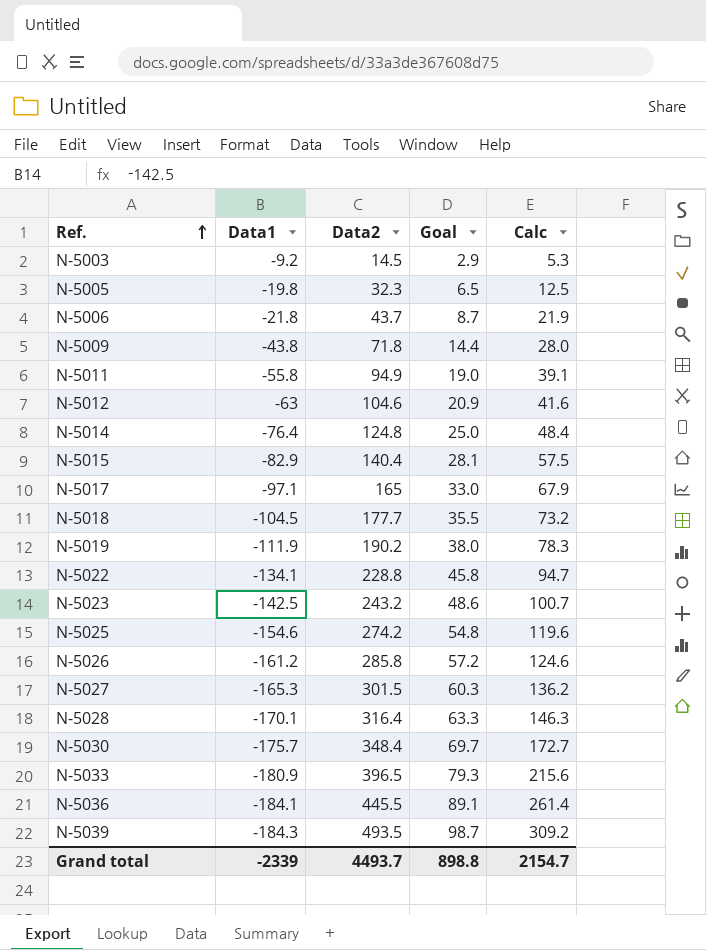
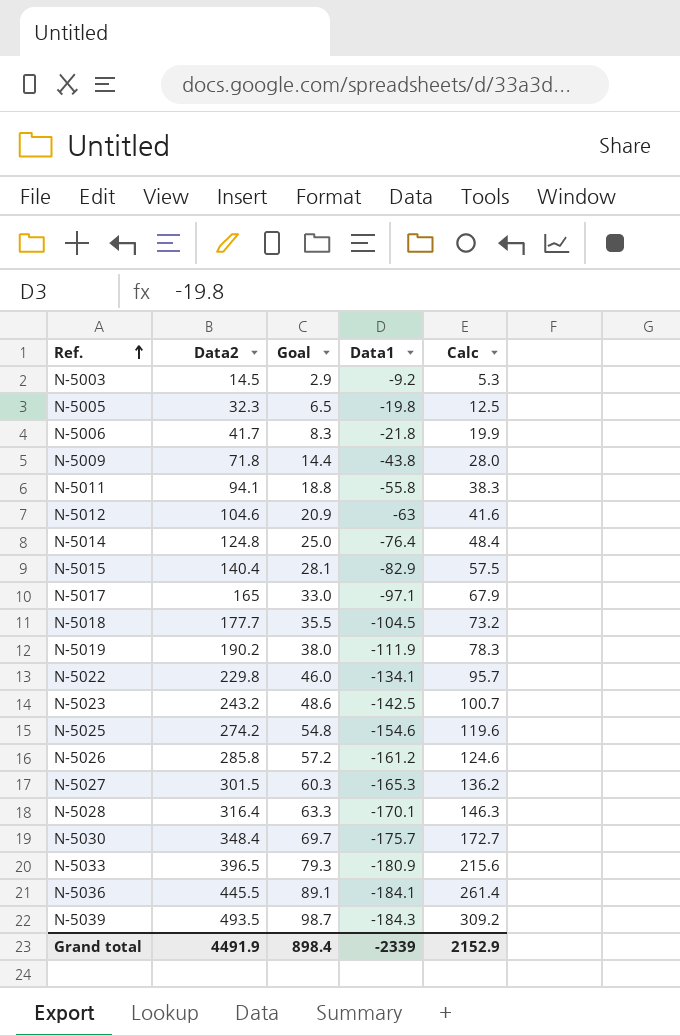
column Data1 | position: 2 -> 4
N-5006 | Data2: 43.7 -> 41.7
N-5006 | Goal: 8.7 -> 8.3
N-5006 | Calc: 21.9 -> 19.9
N-5011 | Data2: 94.9 -> 94.1
N-5011 | Goal: 19.0 -> 18.8
N-5011 | Calc: 39.1 -> 38.3
N-5022 | Data2: 228.8 -> 229.8
N-5022 | Goal: 45.8 -> 46.0
N-5022 | Calc: 94.7 -> 95.7
Grand total | Data2: 4493.7 -> 4491.9
Grand total | Goal: 898.8 -> 898.4
Grand total | Calc: 2154.7 -> 2152.9

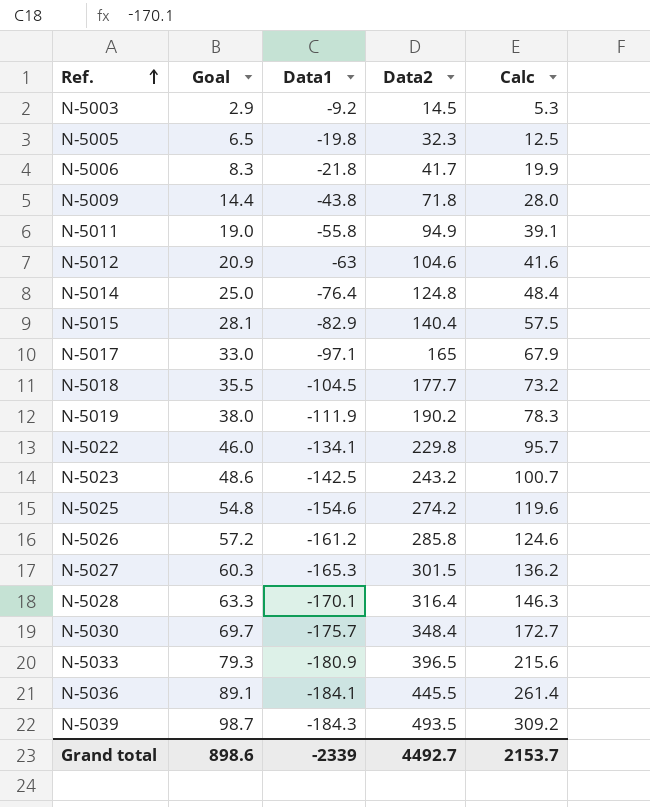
column Data2 | position: 2 -> 4
N-5011 | Goal: 18.8 -> 19.0
N-5011 | Data2: 94.1 -> 94.9
N-5011 | Calc: 38.3 -> 39.1
Grand total | Goal: 898.4 -> 898.6
Grand total | Data2: 4491.9 -> 4492.7
Grand total | Calc: 2152.9 -> 2153.7

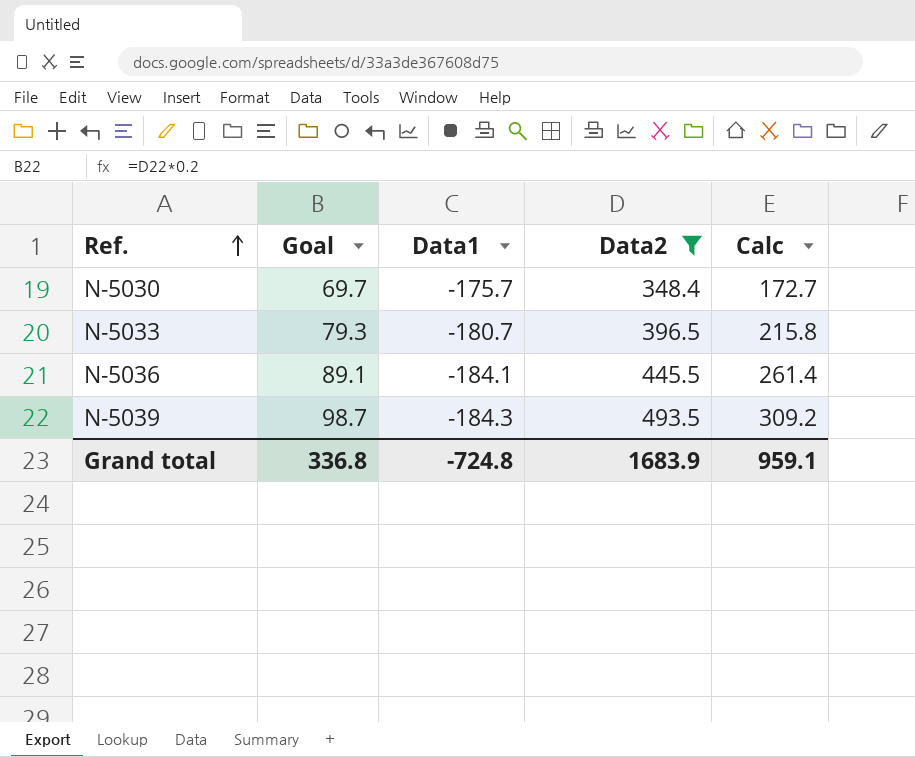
filter: none -> Data2 >= 348.4
N-5033 | Data1: -180.9 -> -180.7
N-5033 | Calc: 215.6 -> 215.8
Grand total | Goal: 898.6 -> 336.8
Grand total | Data1: -2339 -> -724.8
Grand total | Data2: 4492.7 -> 1683.9
Grand total | Calc: 2153.7 -> 959.1

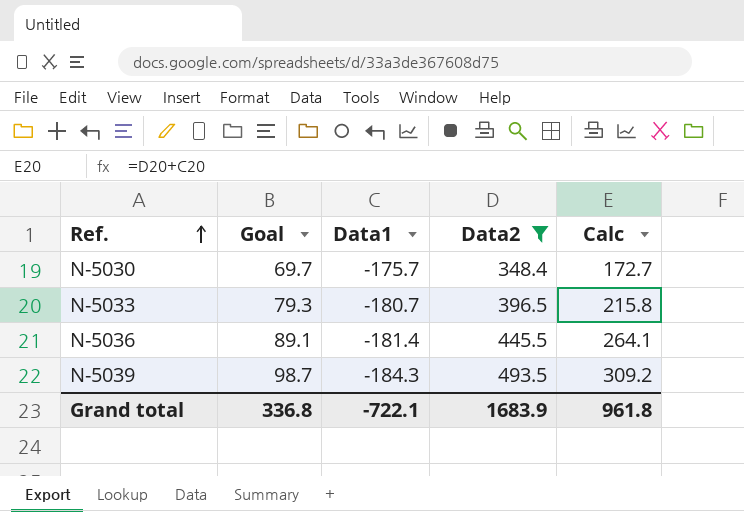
N-5036 | Data1: -184.1 -> -181.4
N-5036 | Calc: 261.4 -> 264.1
Grand total | Data1: -724.8 -> -722.1
Grand total | Calc: 959.1 -> 961.8

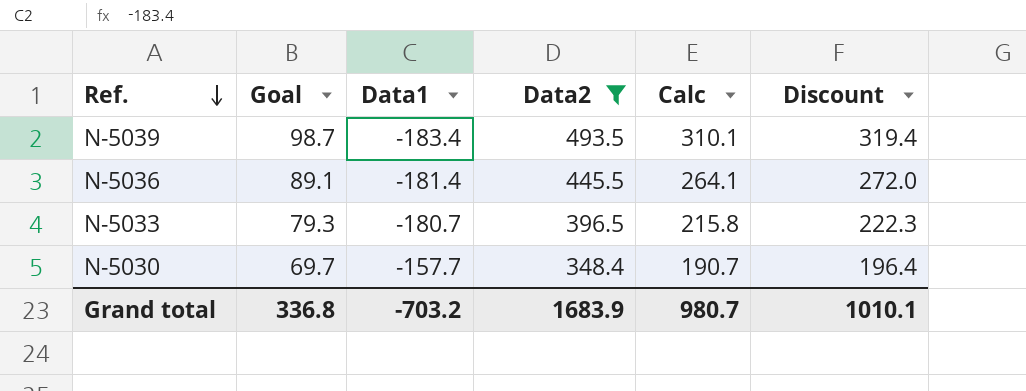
row order: Ref. ascending -> Ref. descending
column Discount | formula: none -> [Calc] * 1.03
N-5039 | Data1: -184.3 -> -183.4
N-5039 | Calc: 309.2 -> 310.1
N-5030 | Data1: -175.7 -> -157.7
N-5030 | Calc: 172.7 -> 190.7
Grand total | Data1: -722.1 -> -703.2
Grand total | Calc: 961.8 -> 980.7

